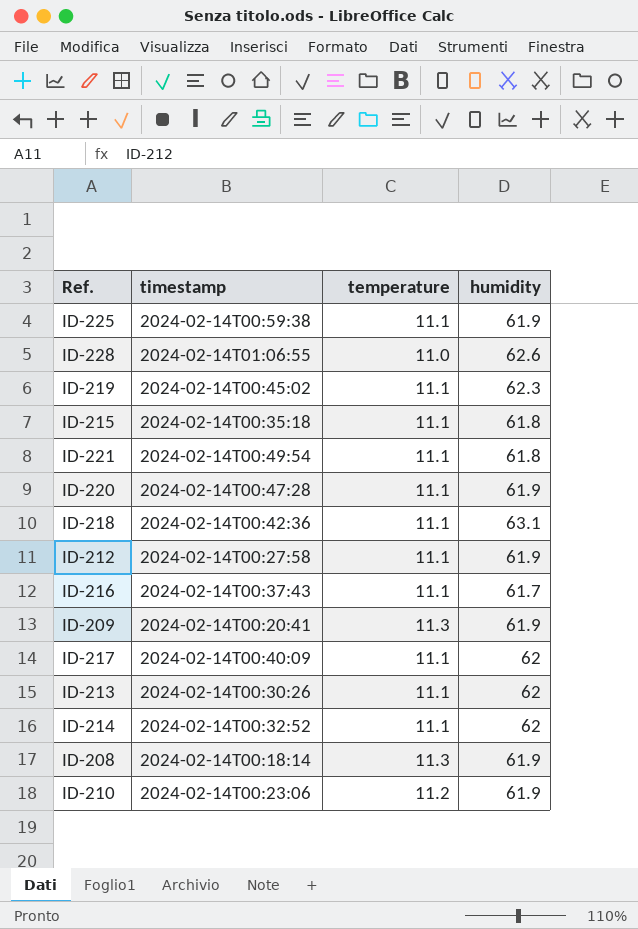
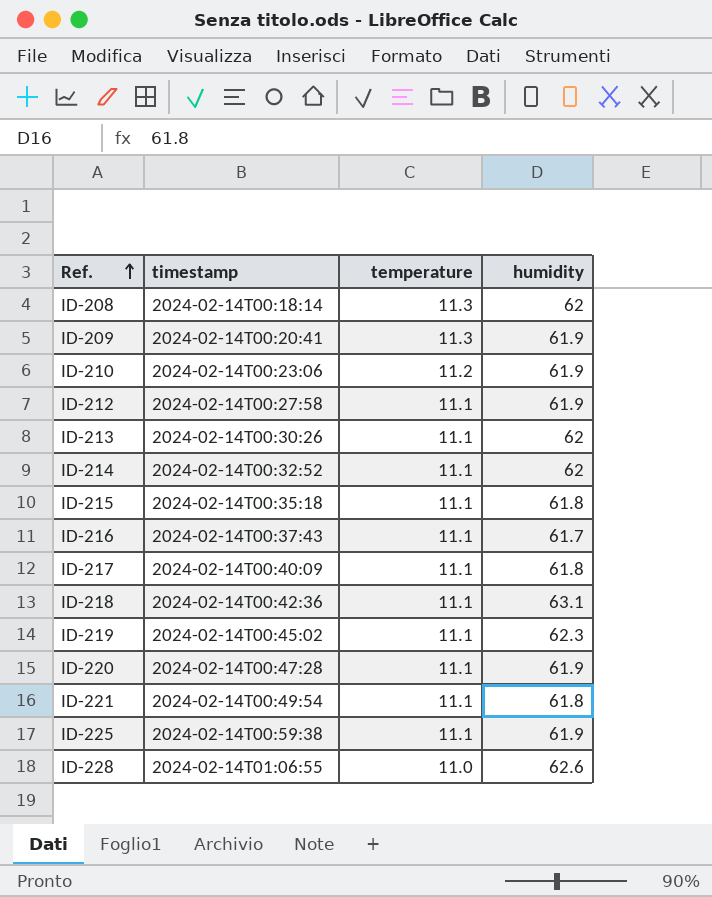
row order: none -> Ref. ascending
ID-208 | humidity: 61.9 -> 62
ID-217 | humidity: 62 -> 61.8

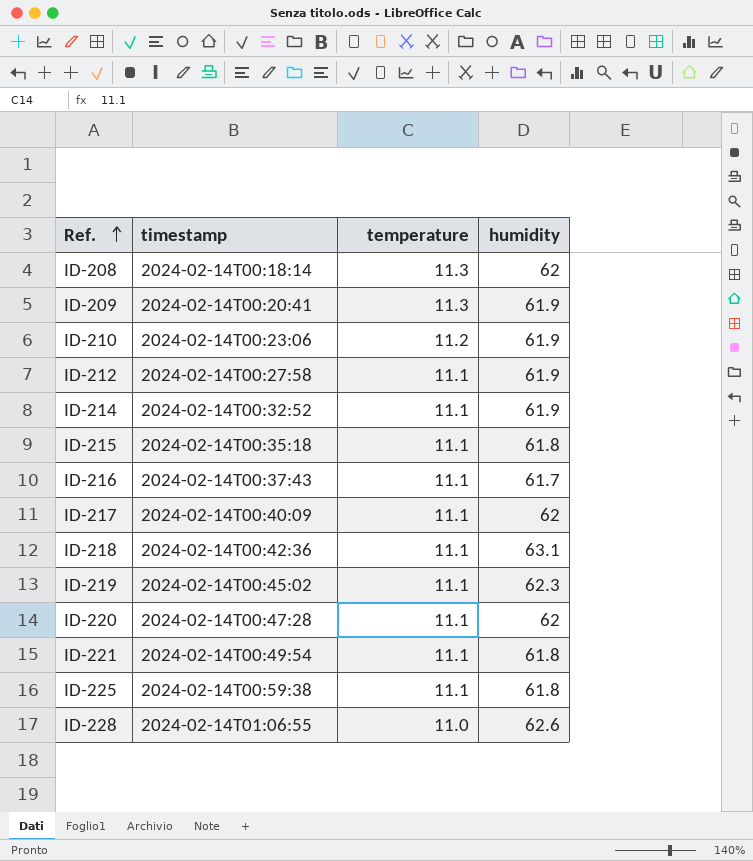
row ID-213: 2024-02-14T00:30:26 | 11.1 | 62 -> none
ID-214 | humidity: 62 -> 61.9
ID-217 | humidity: 61.8 -> 62
ID-220 | humidity: 61.9 -> 62
ID-225 | humidity: 61.9 -> 61.8

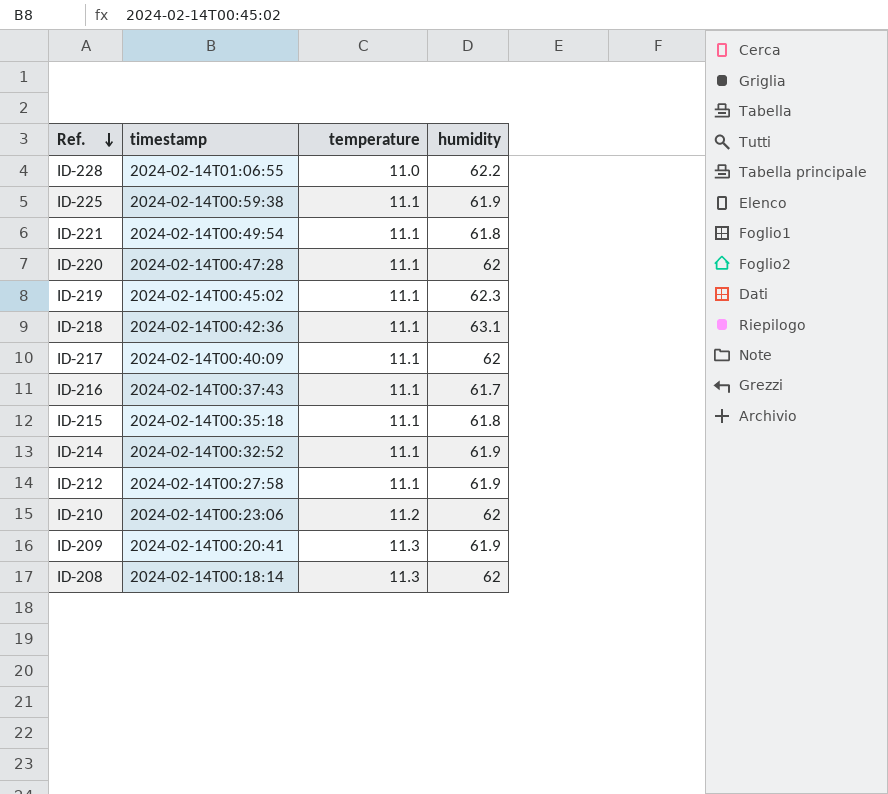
row order: Ref. ascending -> Ref. descending
ID-228 | humidity: 62.6 -> 62.2
ID-225 | humidity: 61.8 -> 61.9
ID-210 | humidity: 61.9 -> 62

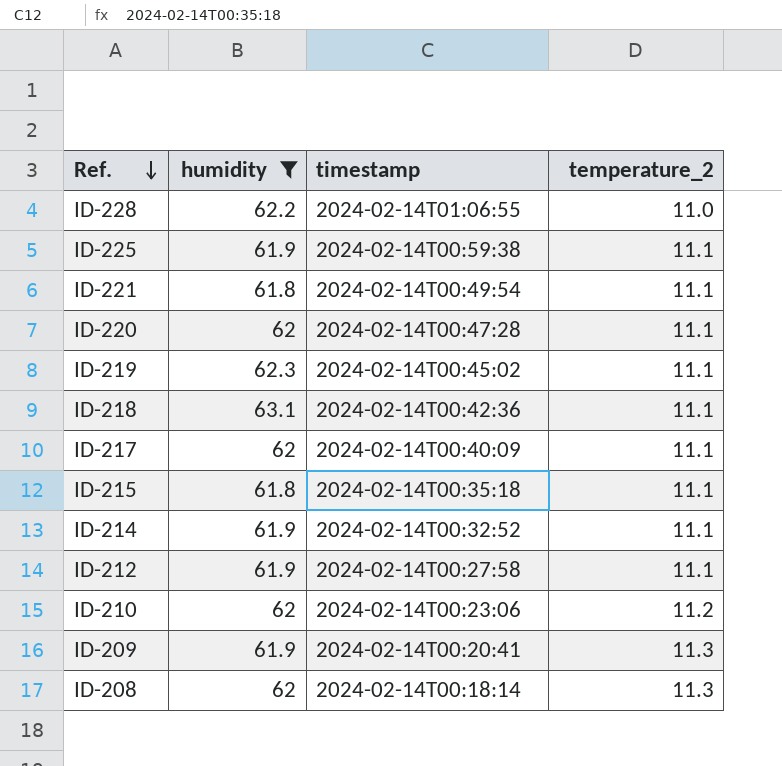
filter: none -> humidity != 61.7
column humidity | position: 4 -> 2
column name: temperature -> temperature_2

